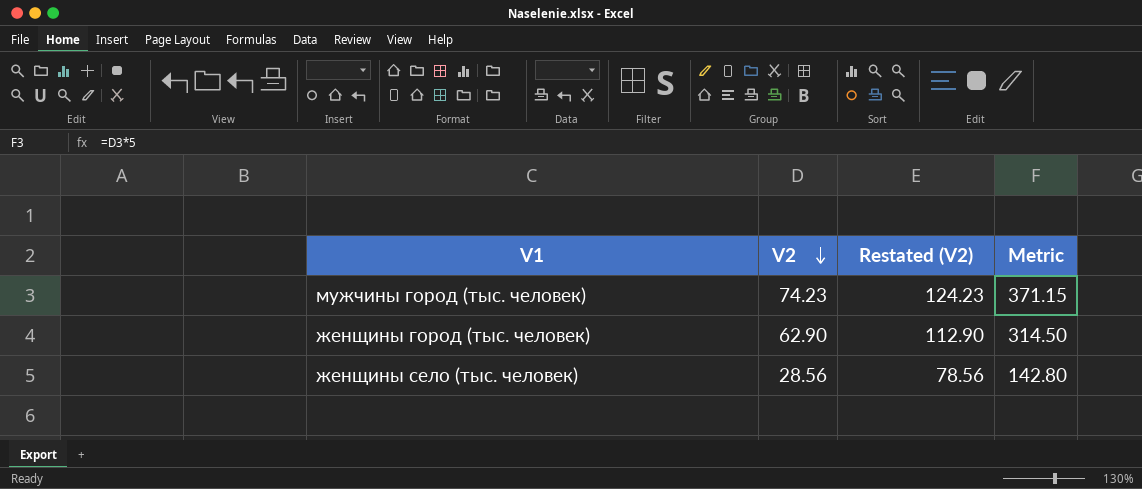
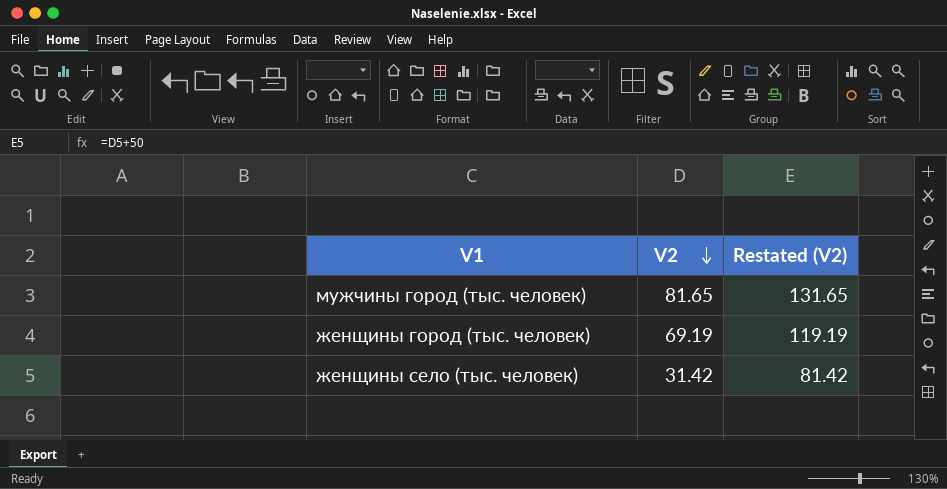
column Metric | formula: [V2] * 5 -> none
мужчины город (тыс. человек) | V2: 74.23 -> 81.65
мужчины город (тыс. человек) | Restated (V2): 124.23 -> 131.65
женщины город (тыс. человек) | V2: 62.90 -> 69.19
женщины город (тыс. человек) | Restated (V2): 112.90 -> 119.19
женщины село (тыс. человек) | V2: 28.56 -> 31.42
женщины село (тыс. человек) | Restated (V2): 78.56 -> 81.42

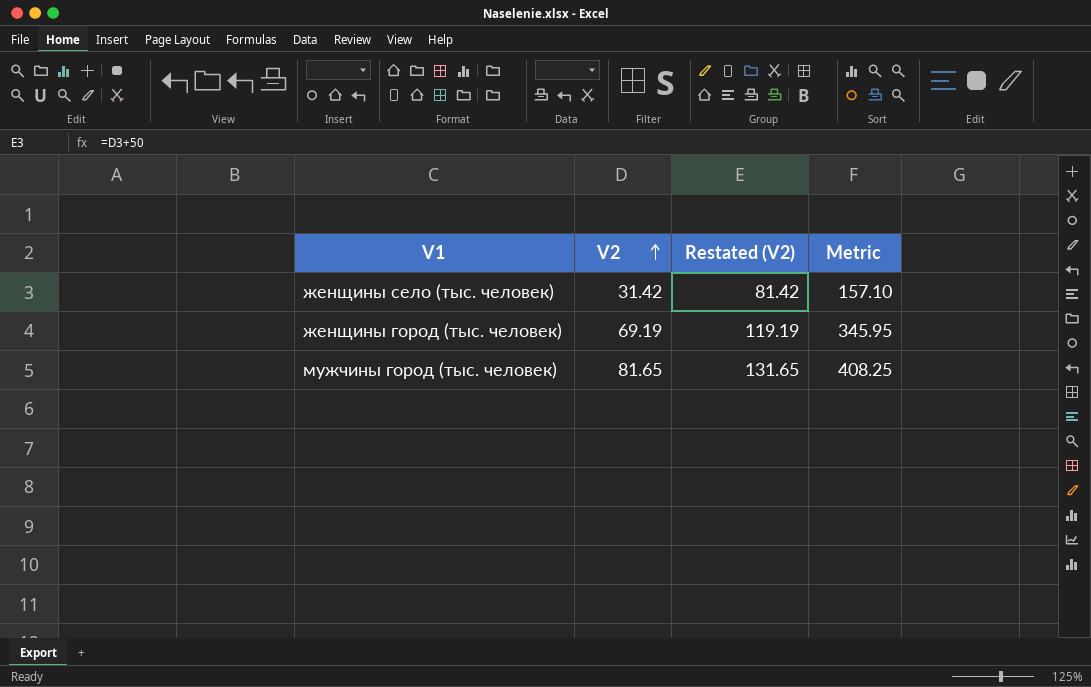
row order: V2 descending -> V2 ascending
column Metric | formula: none -> [V2] * 5

